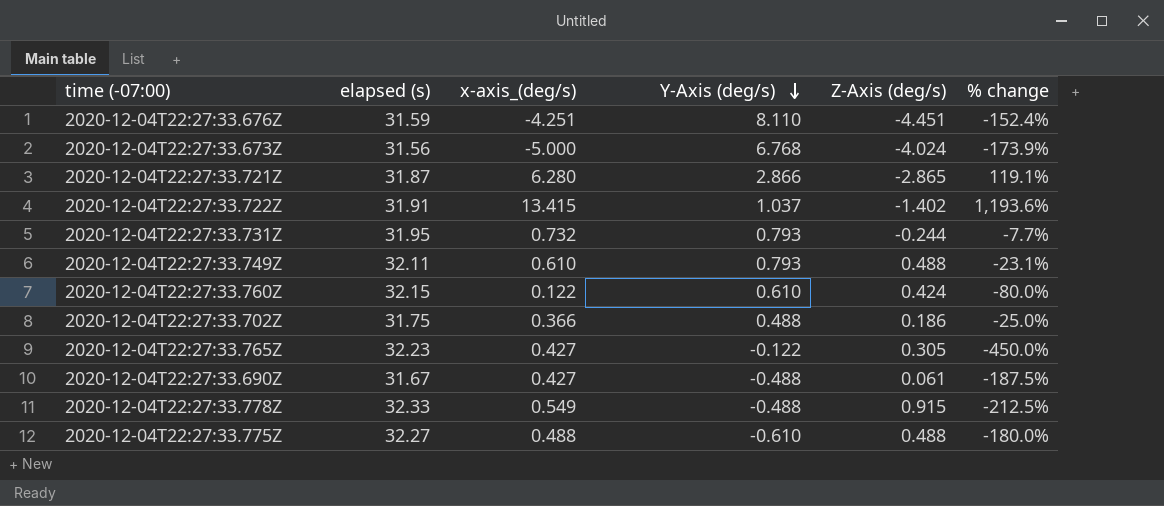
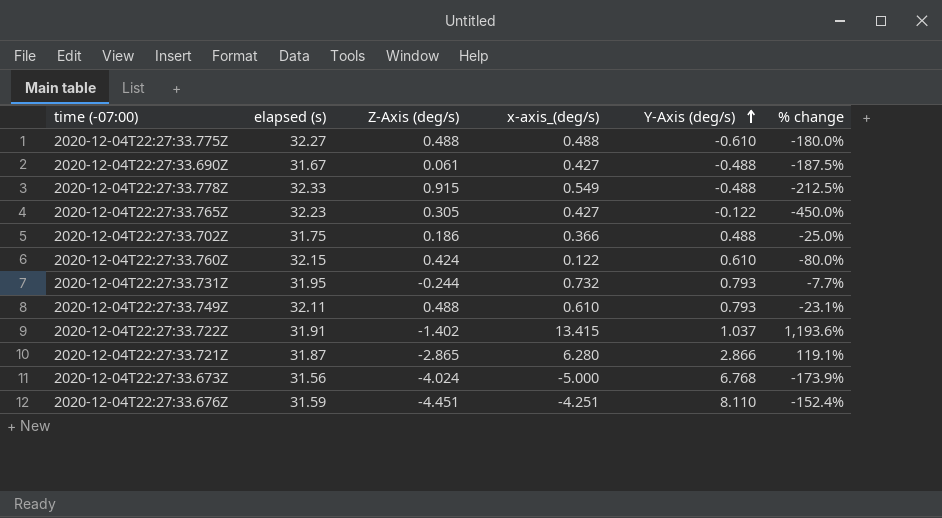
row order: Y-Axis (deg/s) descending -> Y-Axis (deg/s) ascending
column Z-Axis (deg/s) | position: 5 -> 3

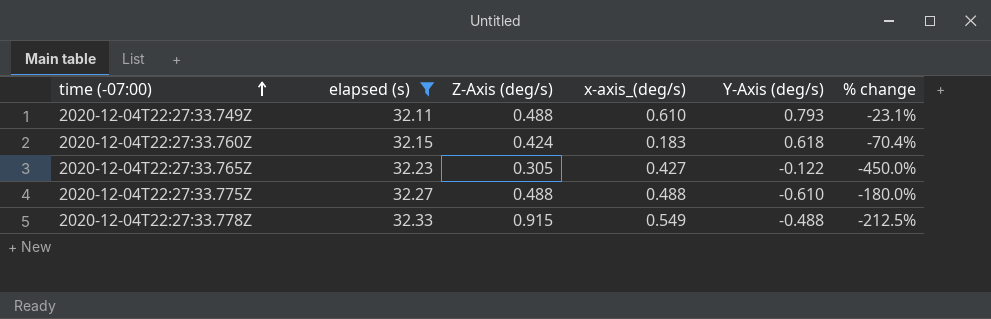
filter: none -> elapsed (s) >= 32.11
row order: Y-Axis (deg/s) ascending -> time (-07:00) ascending
2020-12-04T22:27:33.760Z | x-axis_(deg/s): 0.122 -> 0.183
2020-12-04T22:27:33.760Z | Y-Axis (deg/s): 0.610 -> 0.618
2020-12-04T22:27:33.760Z | % change: -80.0% -> -70.4%

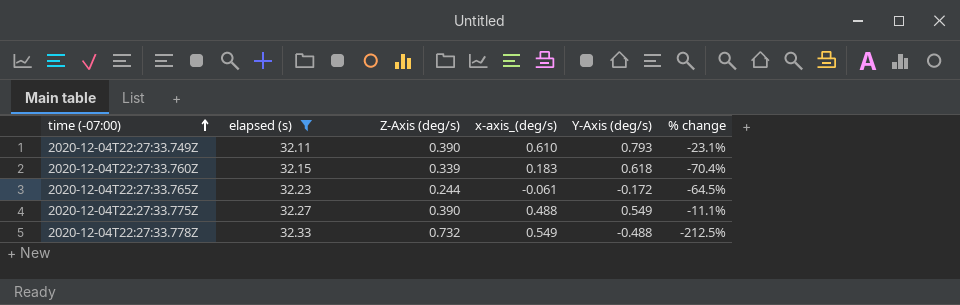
2020-12-04T22:27:33.749Z | Z-Axis (deg/s): 0.488 -> 0.390
2020-12-04T22:27:33.760Z | Z-Axis (deg/s): 0.424 -> 0.339
2020-12-04T22:27:33.765Z | Z-Axis (deg/s): 0.305 -> 0.244
2020-12-04T22:27:33.765Z | x-axis_(deg/s): 0.427 -> -0.061
2020-12-04T22:27:33.765Z | Y-Axis (deg/s): -0.122 -> -0.172
2020-12-04T22:27:33.765Z | % change: -450.0% -> -64.5%
2020-12-04T22:27:33.775Z | Z-Axis (deg/s): 0.488 -> 0.390
2020-12-04T22:27:33.775Z | Y-Axis (deg/s): -0.610 -> 0.549
2020-12-04T22:27:33.775Z | % change: -180.0% -> -11.1%
2020-12-04T22:27:33.778Z | Z-Axis (deg/s): 0.915 -> 0.732

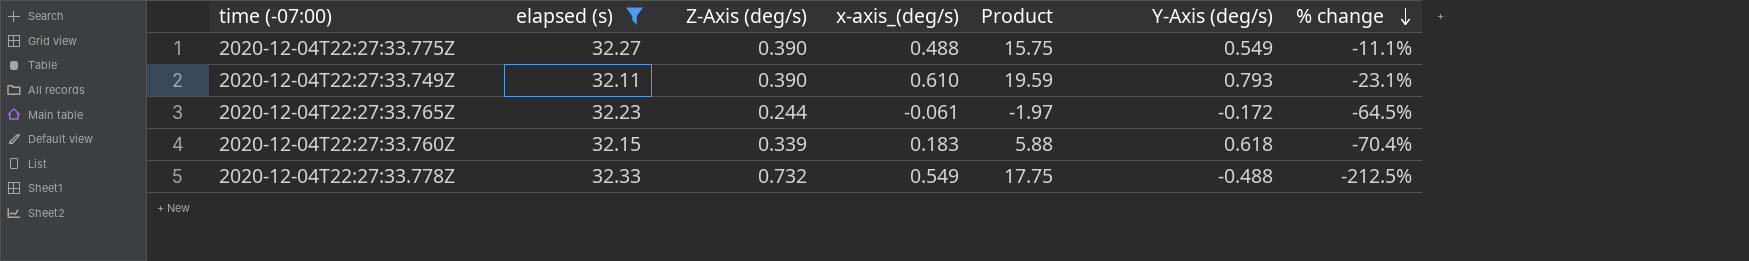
row order: time (-07:00) ascending -> % change descending
column Product | formula: none -> [elapsed (s)] * [x-axis_(deg/s)]

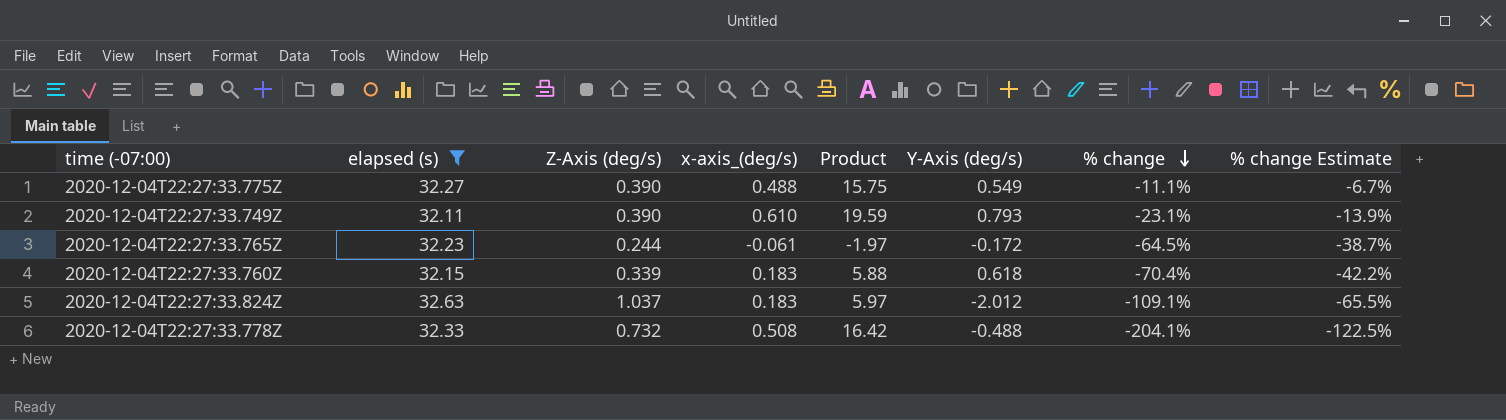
column % change Estimate | formula: none -> [% change] * 0.6
row 2020-12-04T22:27:33.824Z: none -> 32.63 | 1.037 | 0.183 | 5.97 | -2.012 | -109.1% | -65.5%
2020-12-04T22:27:33.778Z | x-axis_(deg/s): 0.549 -> 0.508
2020-12-04T22:27:33.778Z | Product: 17.75 -> 16.42
2020-12-04T22:27:33.778Z | % change: -212.5% -> -204.1%

